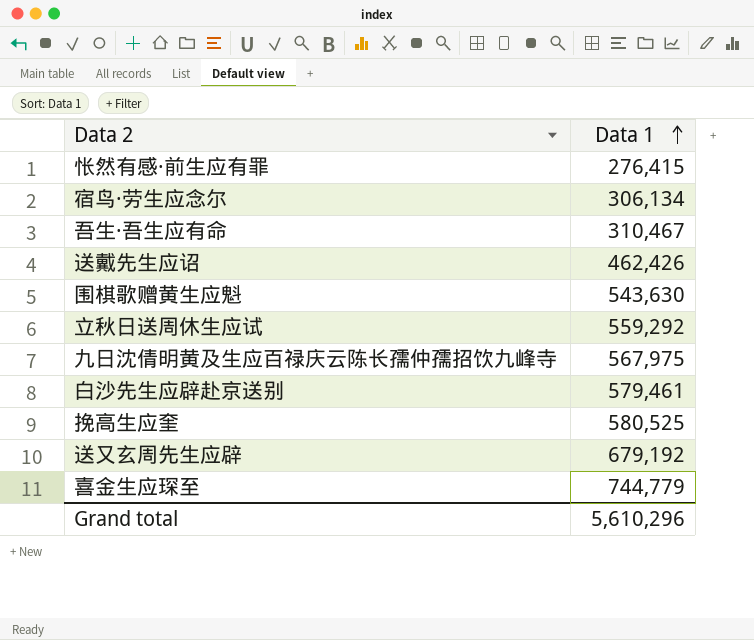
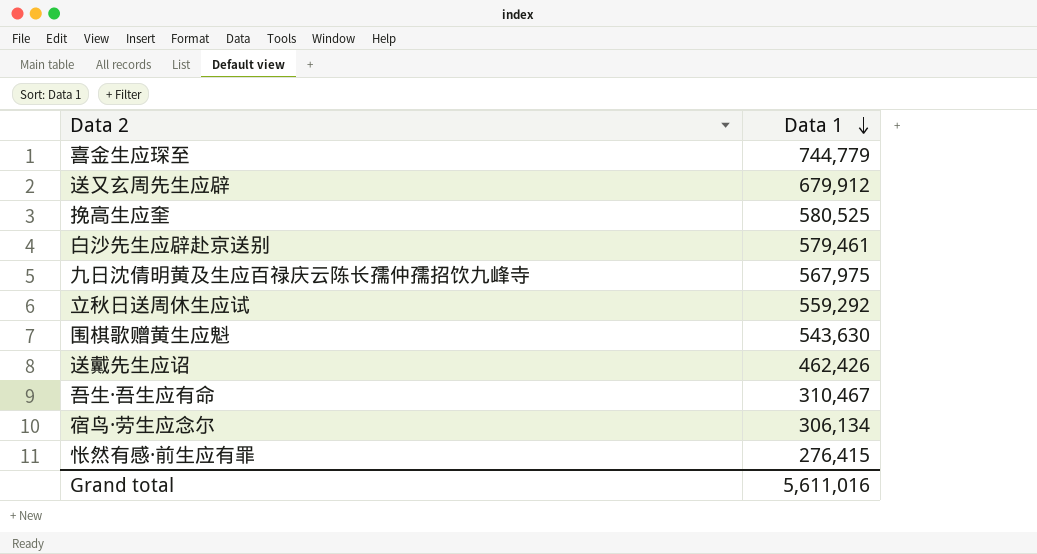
row order: Data 1 ascending -> Data 1 descending
送又玄周先生应辟 | Data 1: 679,192 -> 679,912
Grand total | Data 1: 5,610,296 -> 5,611,016

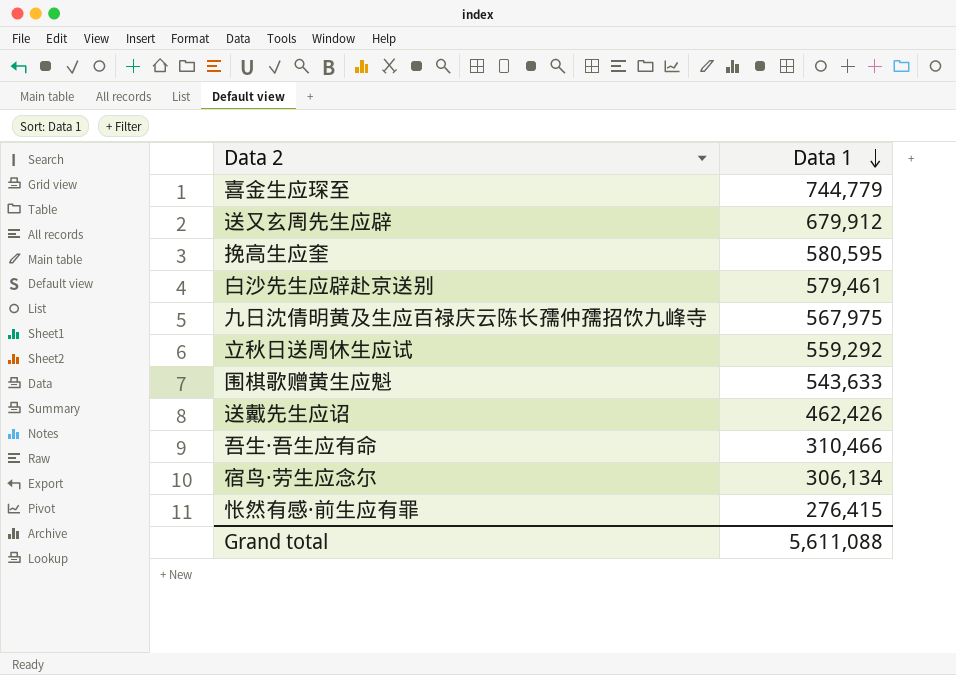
挽高生应奎 | Data 1: 580,525 -> 580,595
围棋歌赠黄生应魁 | Data 1: 543,630 -> 543,633
吾生·吾生应有命 | Data 1: 310,467 -> 310,466
Grand total | Data 1: 5,611,016 -> 5,611,088

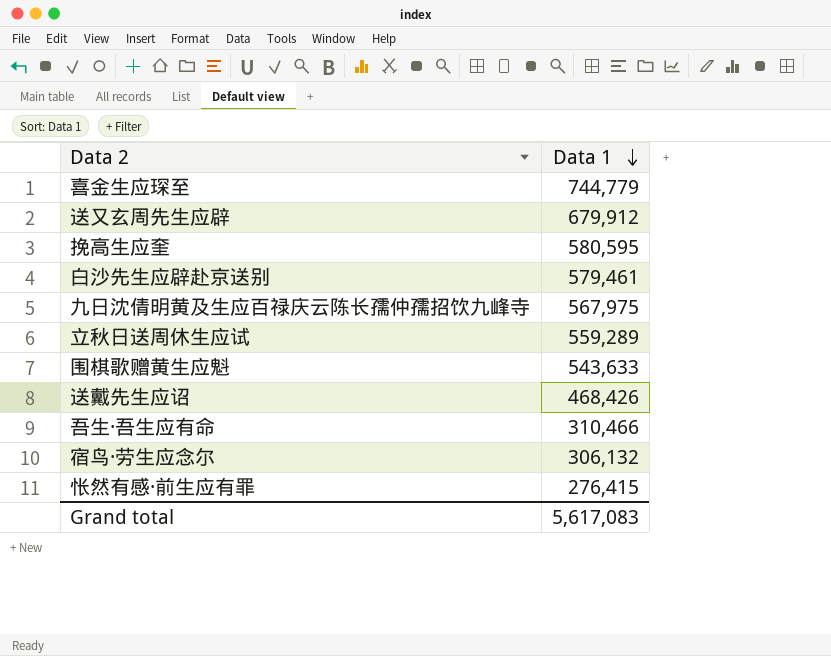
立秋日送周休生应试 | Data 1: 559,292 -> 559,289
送戴先生应诏 | Data 1: 462,426 -> 468,426
宿鸟·劳生应念尔 | Data 1: 306,134 -> 306,132
Grand total | Data 1: 5,611,088 -> 5,617,083

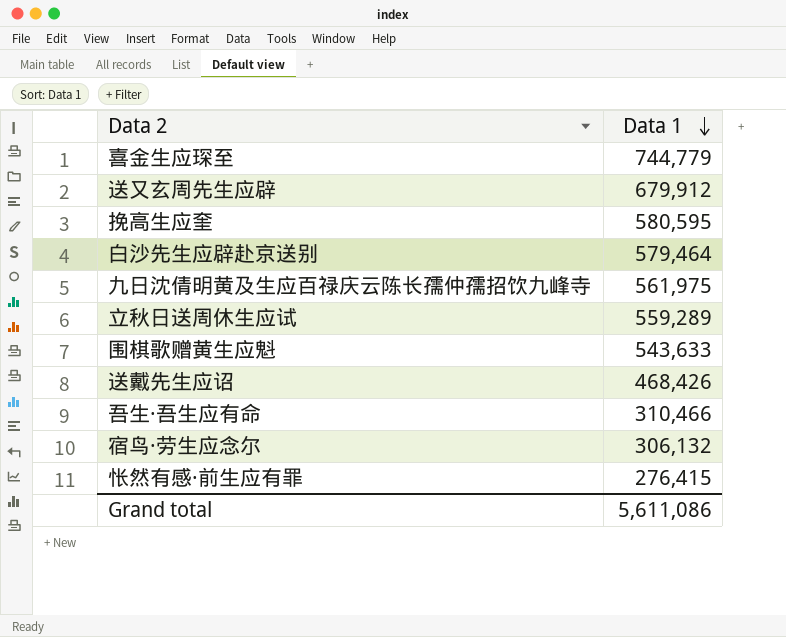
白沙先生应辟赴京送别 | Data 1: 579,461 -> 579,464
九日沈倩明黄及生应百禄庆云陈长孺仲孺招饮九峰寺 | Data 1: 567,975 -> 561,975
Grand total | Data 1: 5,617,083 -> 5,611,086

